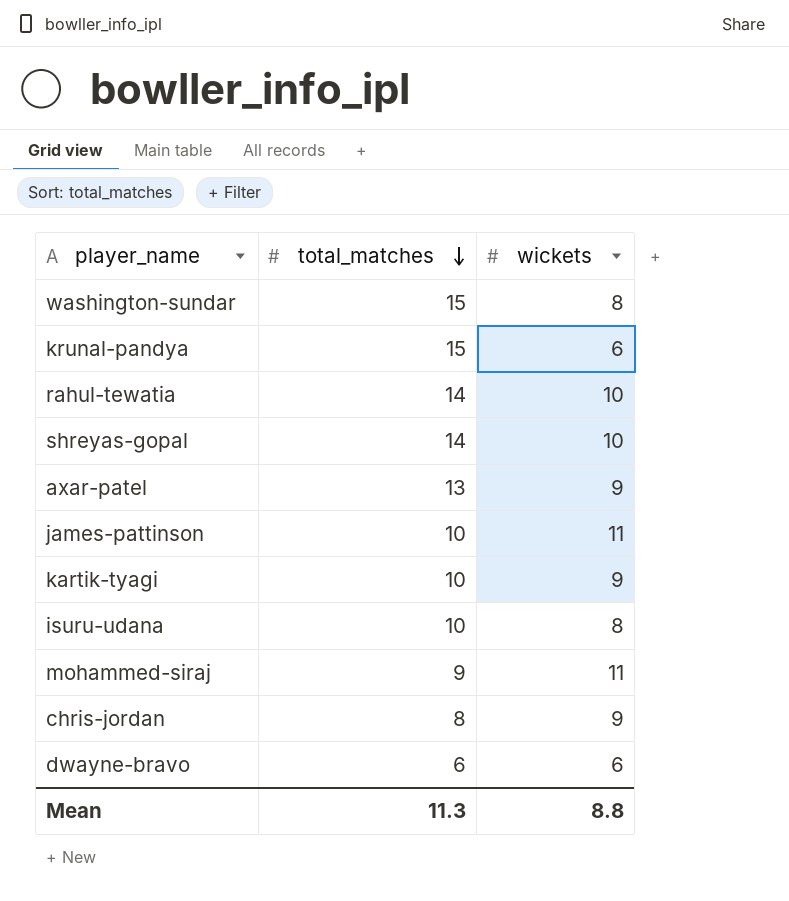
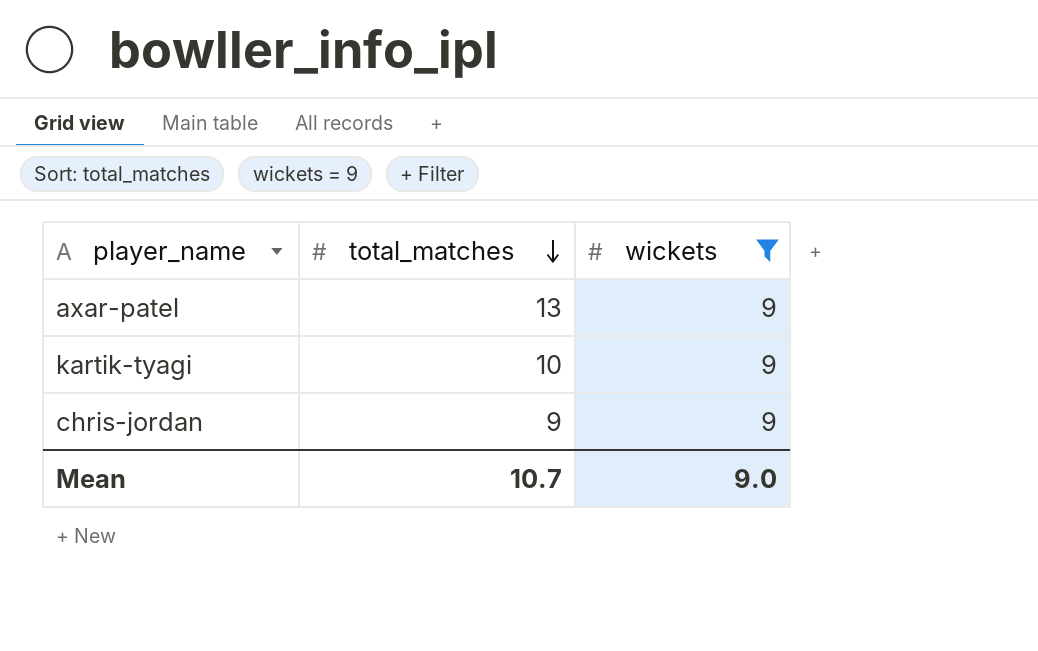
filter: none -> wickets = 9
chris-jordan | total_matches: 8 -> 9
Mean | total_matches: 11.3 -> 10.7
Mean | wickets: 8.8 -> 9.0

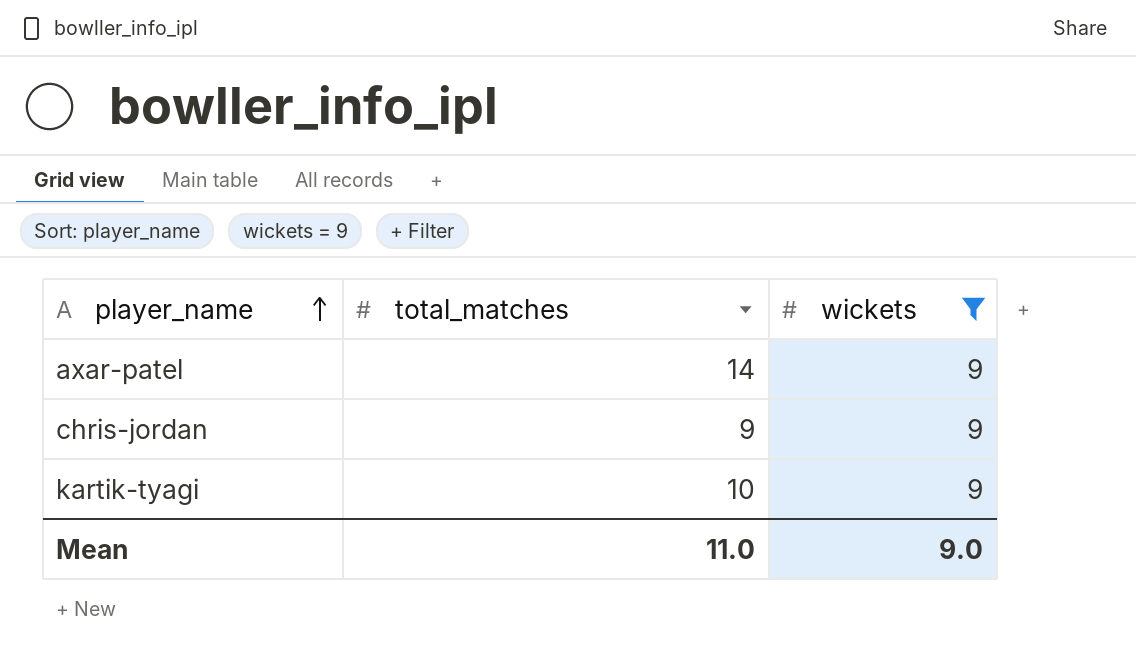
row order: total_matches descending -> player_name ascending
axar-patel | total_matches: 13 -> 14
Mean | total_matches: 10.7 -> 11.0

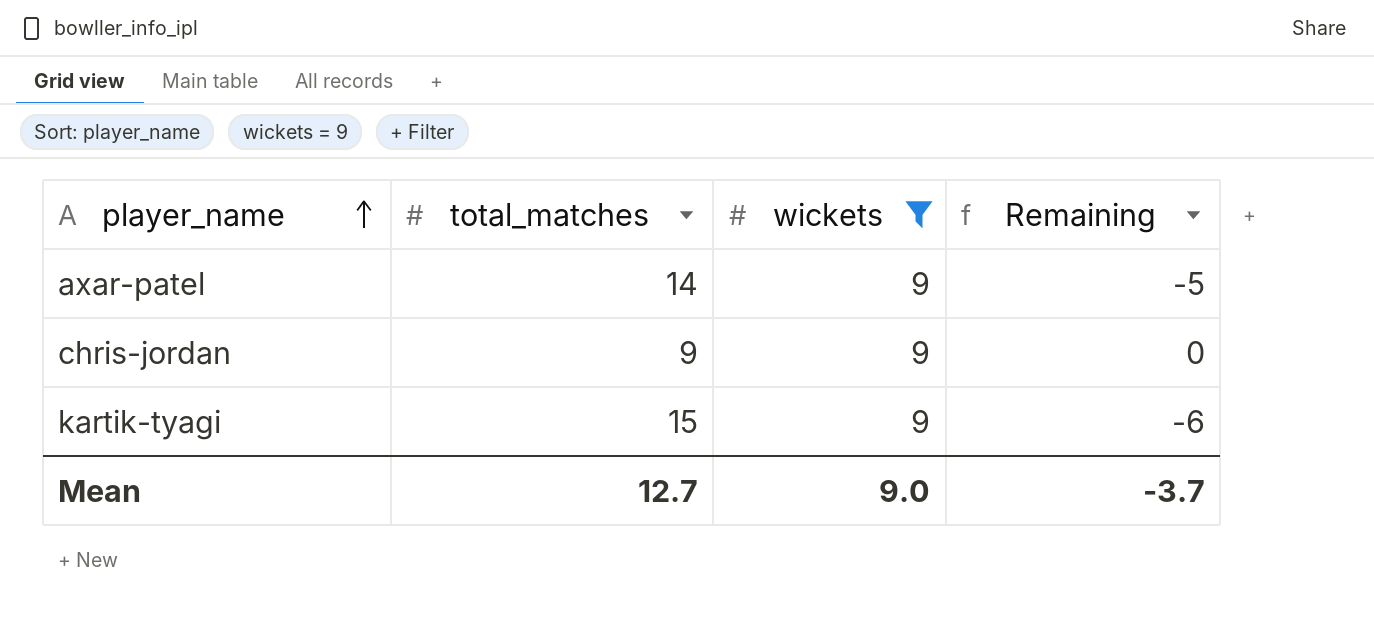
column Remaining | formula: none -> [wickets] - [total_matches]
kartik-tyagi | total_matches: 10 -> 15
Mean | total_matches: 11.0 -> 12.7

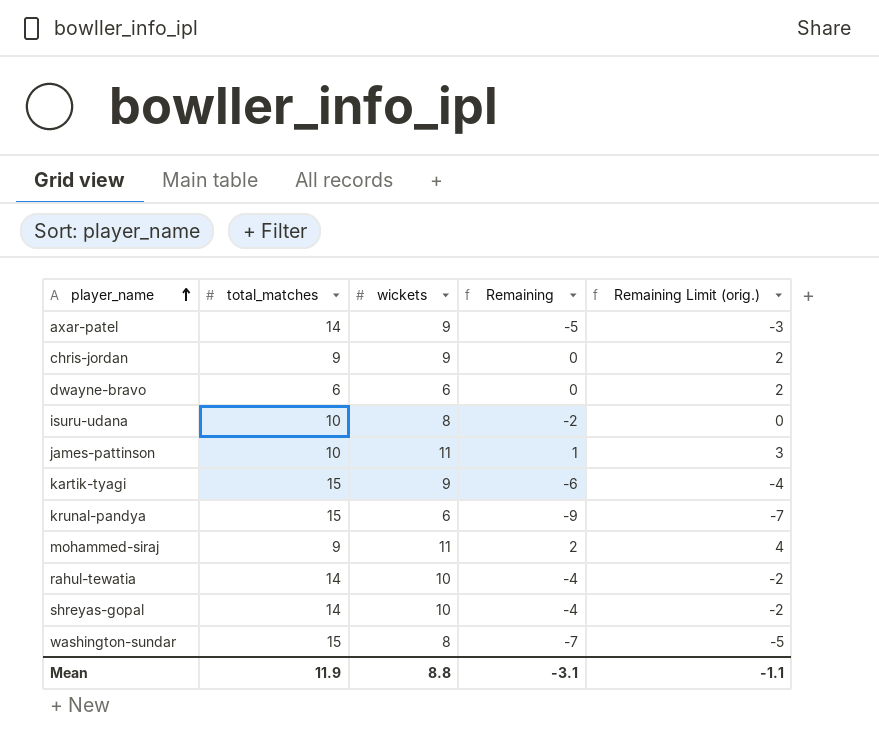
filter: wickets = 9 -> none
column Remaining Limit (orig.) | formula: none -> [Remaining] + 2
Mean | total_matches: 12.7 -> 11.9
Mean | wickets: 9.0 -> 8.8
Mean | Remaining: -3.7 -> -3.1

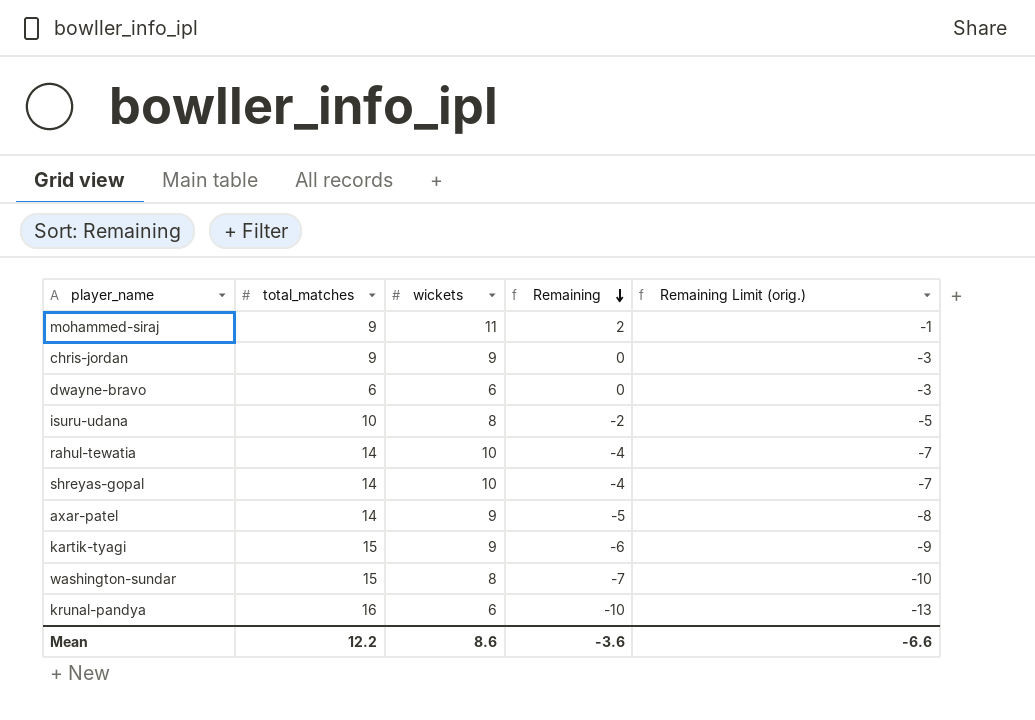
row order: player_name ascending -> Remaining descending
column Remaining Limit (orig.) | formula: [Remaining] + 2 -> [Remaining] - 3
row james-pattinson: 10 | 11 | 1 | 3 -> none
krunal-pandya | total_matches: 15 -> 16
krunal-pandya | Remaining: -9 -> -10
Mean | total_matches: 11.9 -> 12.2
Mean | wickets: 8.8 -> 8.6
Mean | Remaining: -3.1 -> -3.6
Mean | Remaining Limit (orig.): -1.1 -> -6.6

